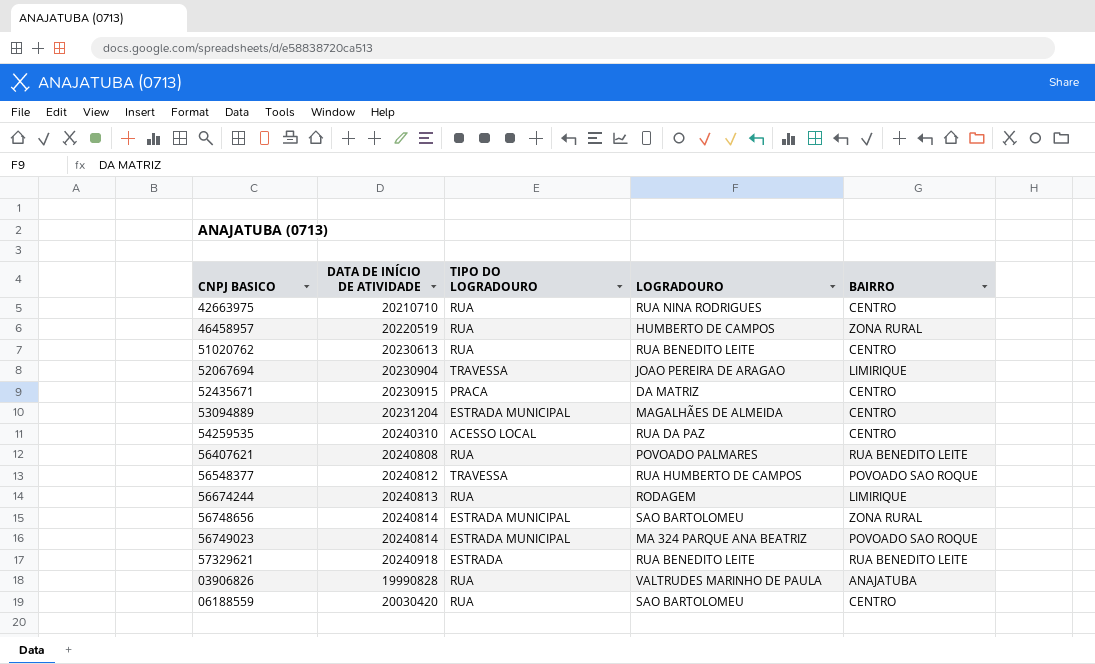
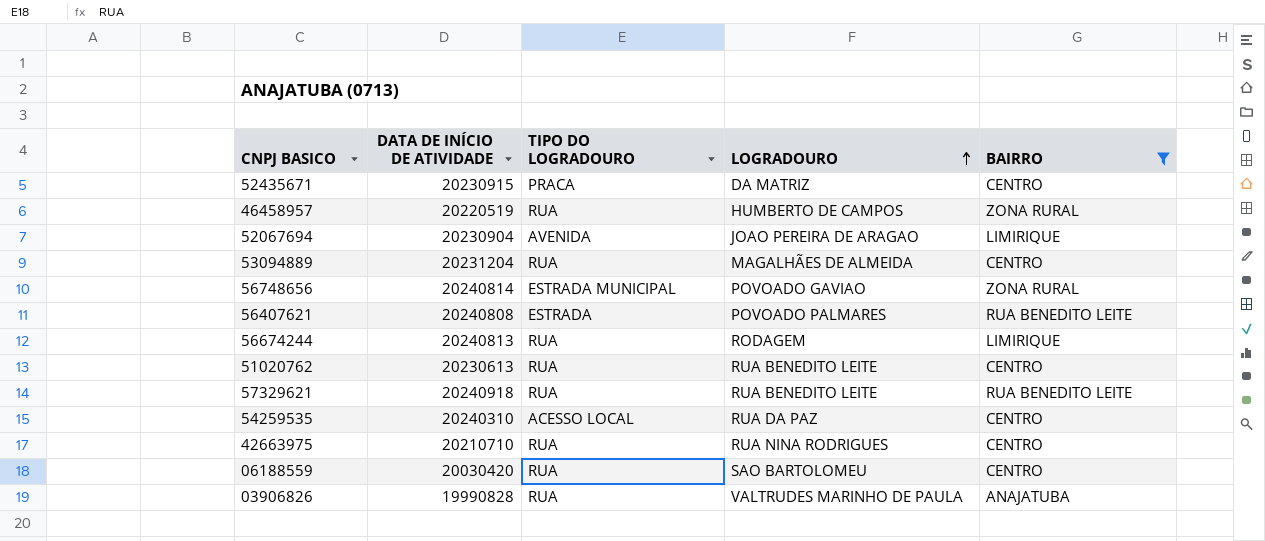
filter: none -> BAIRRO != POVOADO SAO ROQUE
row order: none -> LOGRADOURO ascending
52067694 | TIPO DO LOGRADOURO: TRAVESSA -> AVENIDA
53094889 | TIPO DO LOGRADOURO: ESTRADA MUNICIPAL -> RUA
56748656 | LOGRADOURO: SAO BARTOLOMEU -> POVOADO GAVIAO
56407621 | TIPO DO LOGRADOURO: RUA -> ESTRADA
57329621 | TIPO DO LOGRADOURO: ESTRADA -> RUA

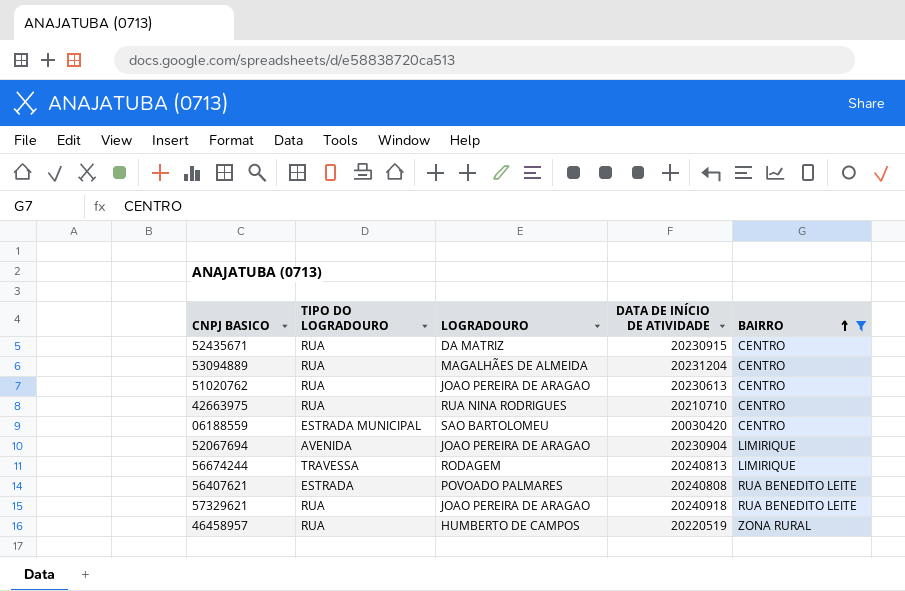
row order: LOGRADOURO ascending -> BAIRRO ascending
column DATA DE INÍCIO DE ATIVIDADE | position: 2 -> 4
row 56748656: 20240814 | ESTRADA MUNICIPAL | POVOADO GAVIAO | ZONA RURAL -> none
row 54259535: 20240310 | ACESSO LOCAL | RUA DA PAZ | CENTRO -> none
row 03906826: 19990828 | RUA | VALTRUDES MARINHO DE PAULA | ANAJATUBA -> none
52435671 | TIPO DO LOGRADOURO: PRACA -> RUA
51020762 | LOGRADOURO: RUA BENEDITO LEITE -> JOAO PEREIRA DE ARAGAO
06188559 | TIPO DO LOGRADOURO: RUA -> ESTRADA MUNICIPAL
56674244 | TIPO DO LOGRADOURO: RUA -> TRAVESSA
57329621 | LOGRADOURO: RUA BENEDITO LEITE -> JOAO PEREIRA DE ARAGAO

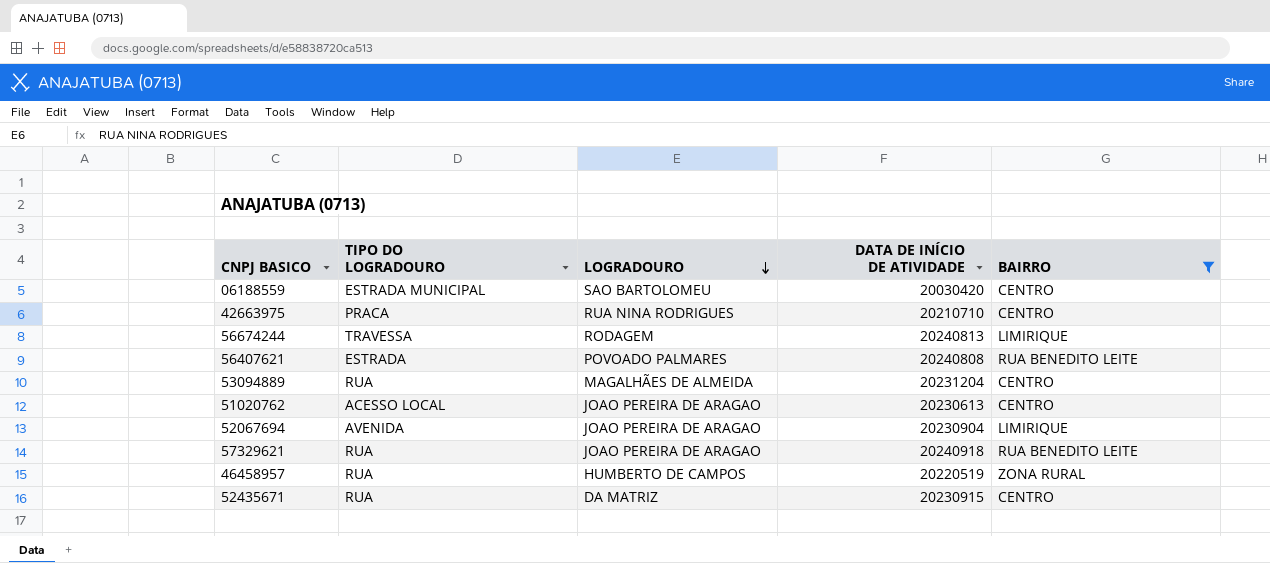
row order: BAIRRO ascending -> LOGRADOURO descending
42663975 | TIPO DO LOGRADOURO: RUA -> PRACA
51020762 | TIPO DO LOGRADOURO: RUA -> ACESSO LOCAL

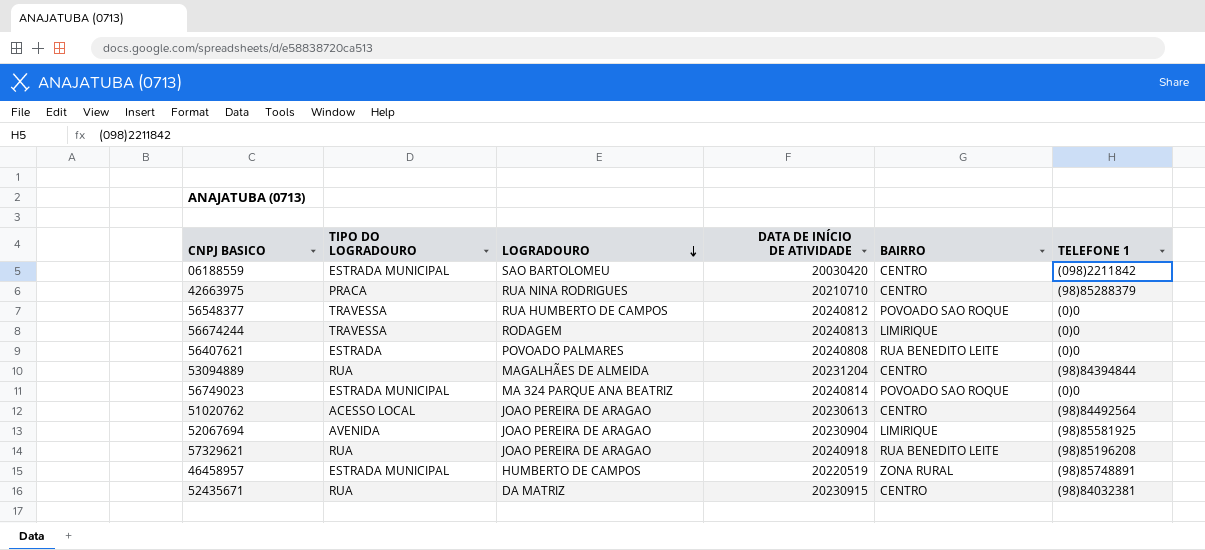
filter: BAIRRO != POVOADO SAO ROQUE -> none
column TELEFONE 1 | position: none -> 6
46458957 | TIPO DO LOGRADOURO: RUA -> ESTRADA MUNICIPAL

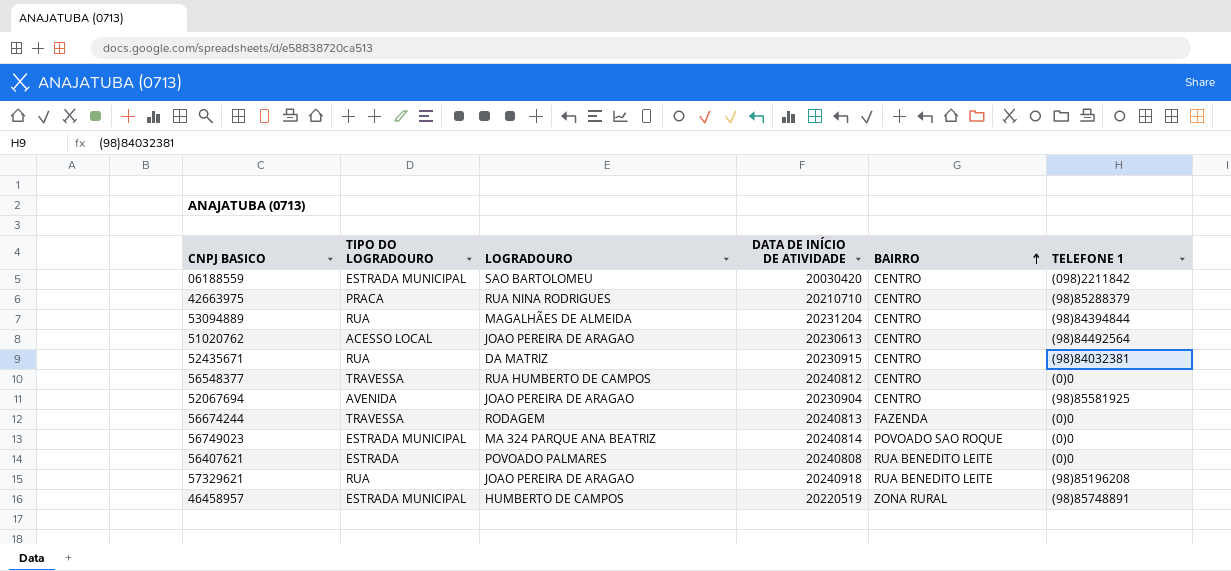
row order: LOGRADOURO descending -> BAIRRO ascending
56548377 | BAIRRO: POVOADO SAO ROQUE -> CENTRO
52067694 | BAIRRO: LIMIRIQUE -> CENTRO
56674244 | BAIRRO: LIMIRIQUE -> FAZENDA

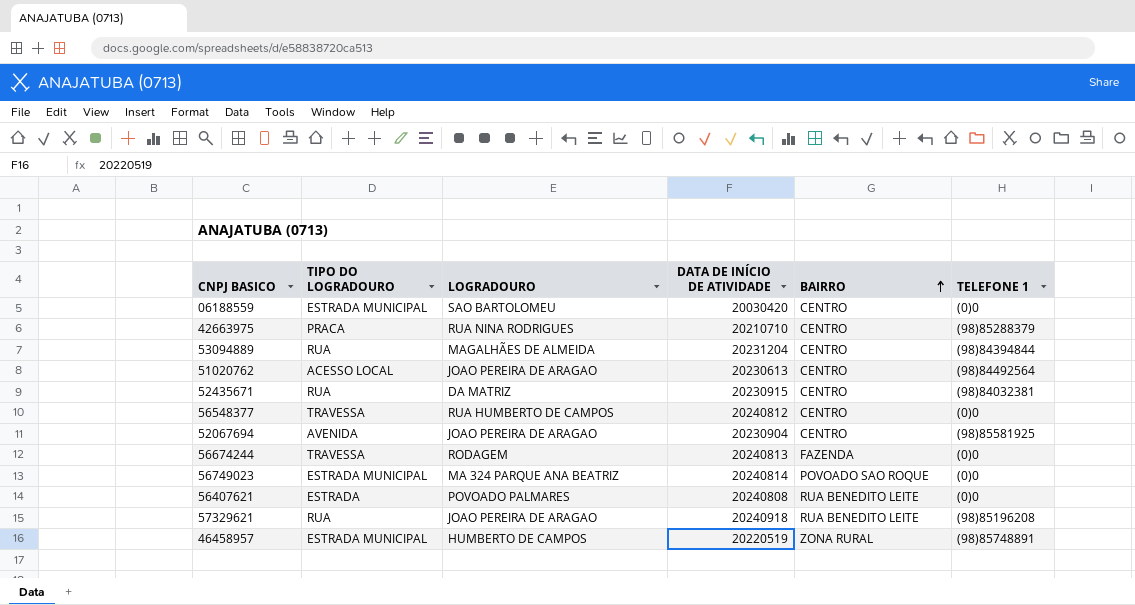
06188559 | TELEFONE 1: (098)2211842 -> (0)0

